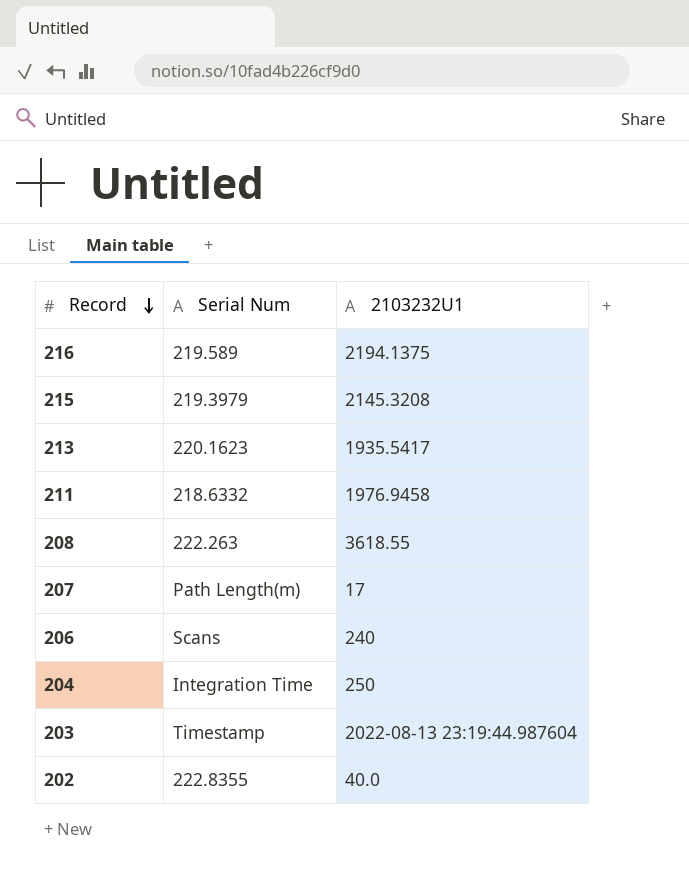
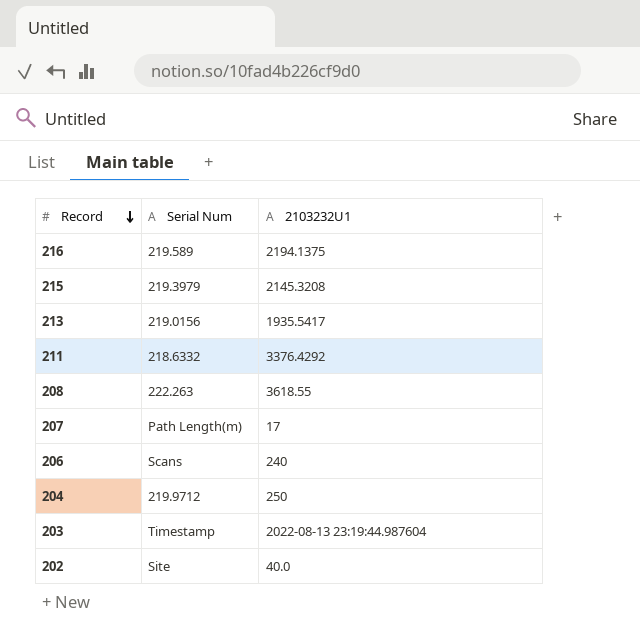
213 | Serial Num: 220.1623 -> 219.0156
211 | 2103232U1: 1976.9458 -> 3376.4292
204 | Serial Num: Integration Time -> 219.9712
202 | Serial Num: 222.8355 -> Site

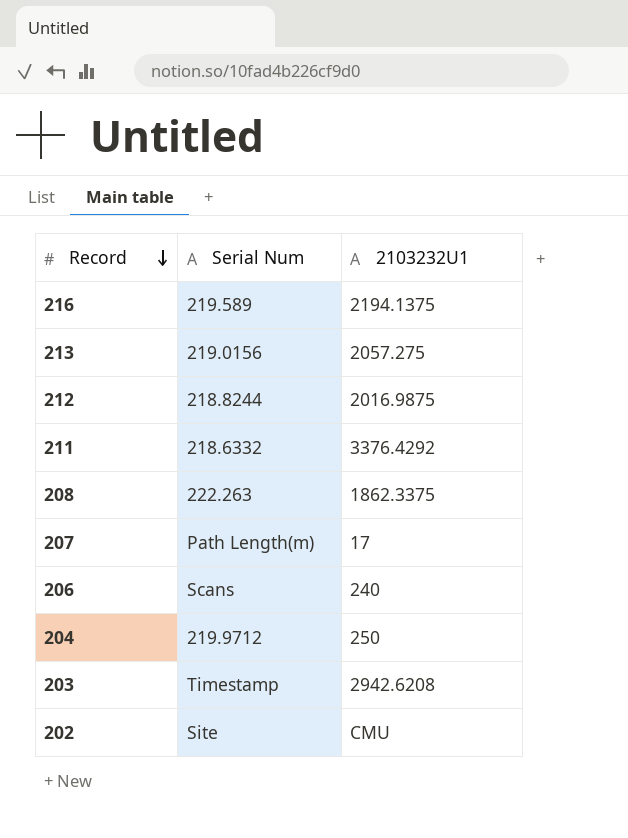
row 215: 219.3979 | 2145.3208 -> none
213 | 2103232U1: 1935.5417 -> 2057.275
row 212: none -> 218.8244 | 2016.9875
208 | 2103232U1: 3618.55 -> 1862.3375
203 | 2103232U1: 2022-08-13 23:19:44.987604 -> 2942.6208
202 | 2103232U1: 40.0 -> CMU

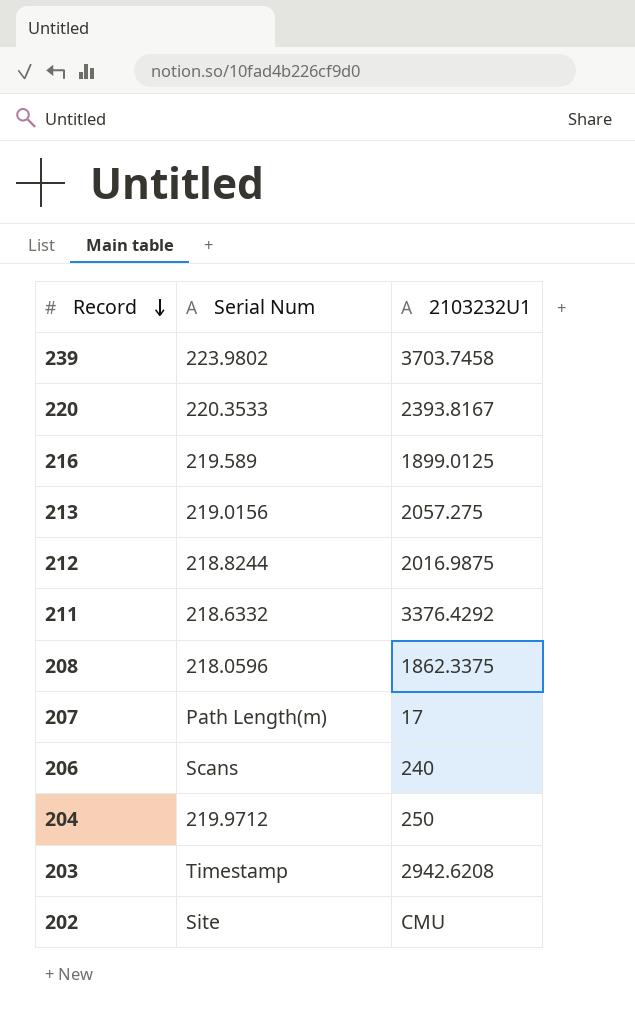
row 239: none -> 223.9802 | 3703.7458
row 220: none -> 220.3533 | 2393.8167
216 | 2103232U1: 2194.1375 -> 1899.0125
208 | Serial Num: 222.263 -> 218.0596

